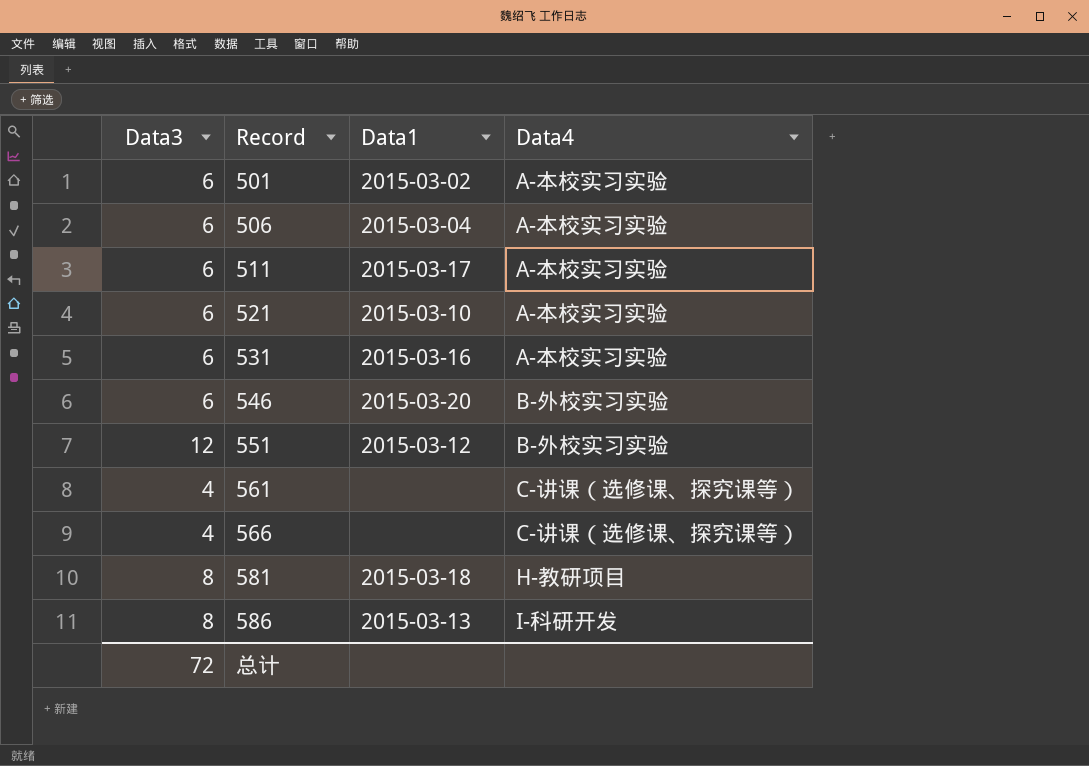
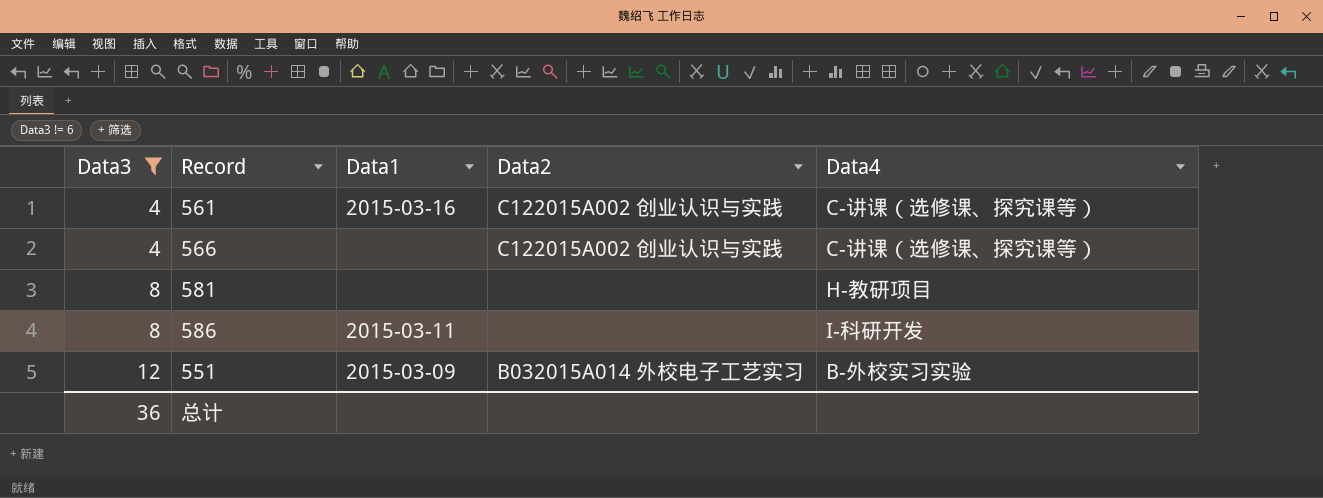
filter: none -> Data3 != 6
row order: Record ascending -> Data3 ascending
column Data2 | position: none -> 4
561 | Data1: none -> 2015-03-16
581 | Data1: 2015-03-18 -> none
586 | Data1: 2015-03-13 -> 2015-03-11
551 | Data1: 2015-03-12 -> 2015-03-09
总计 | Data3: 72 -> 36

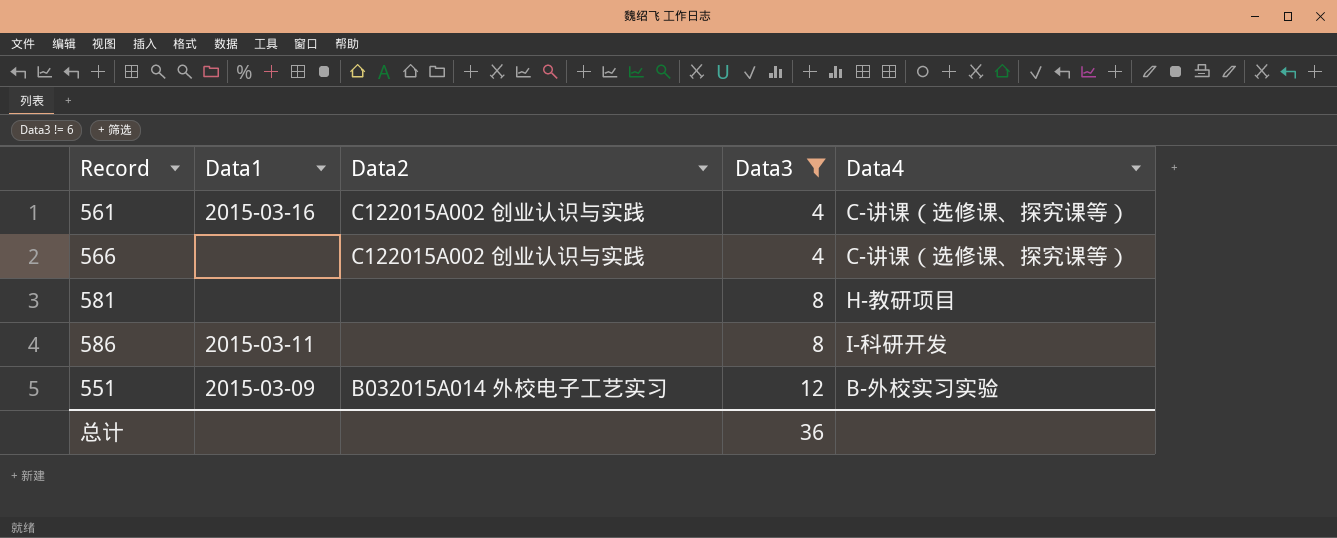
column Data3 | position: 1 -> 4

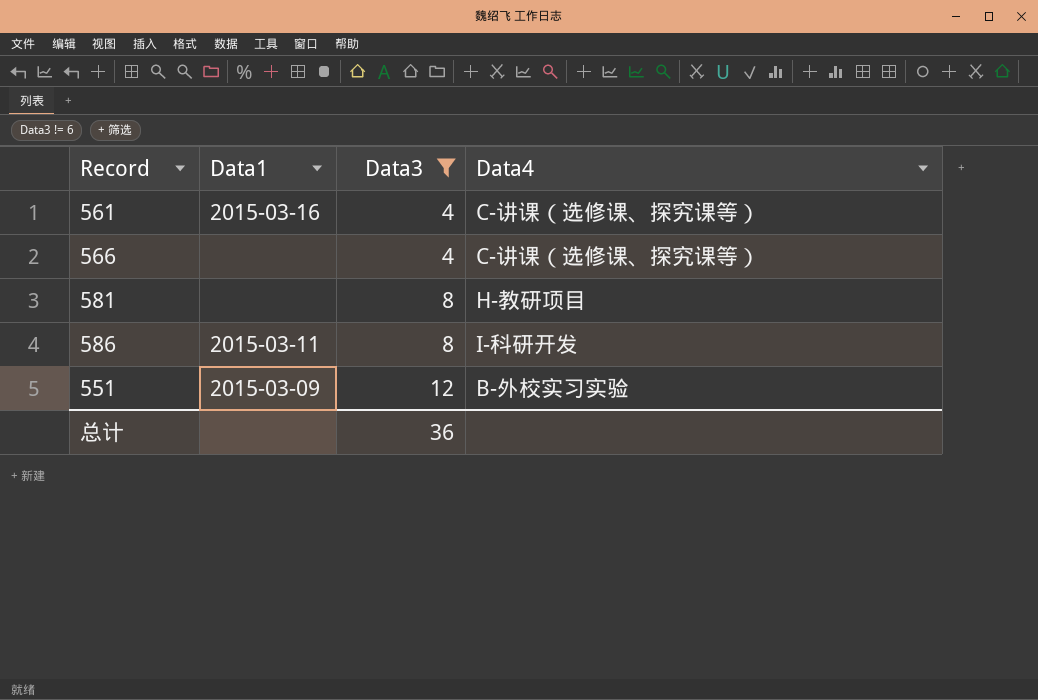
column Data2 | position: 3 -> none

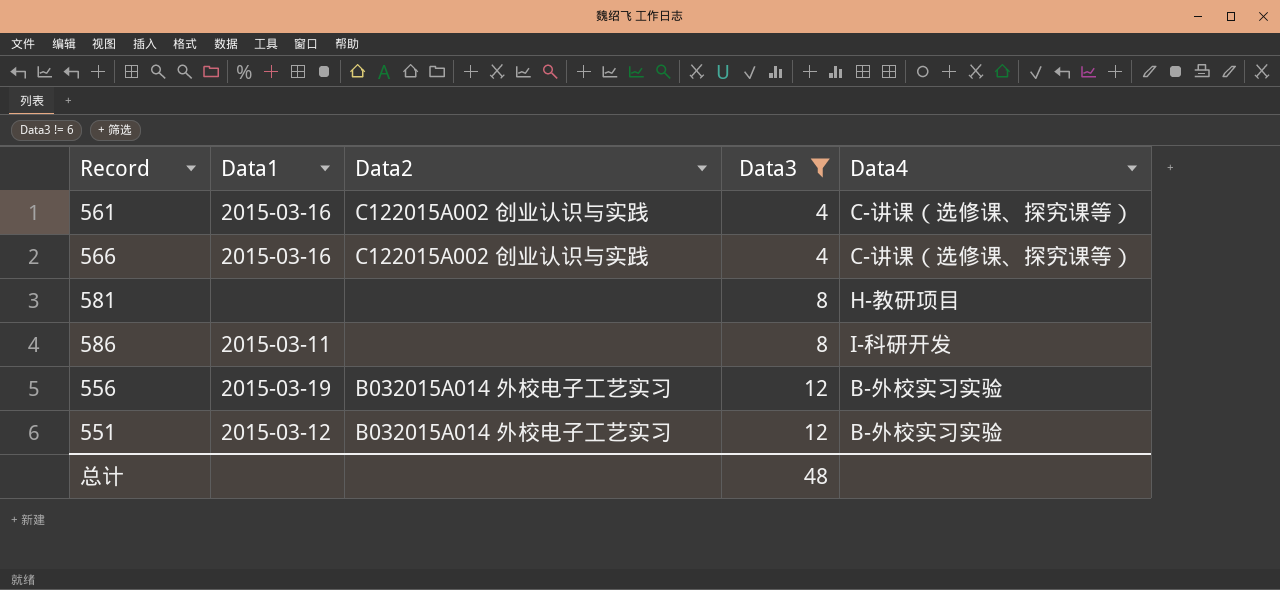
column Data2 | position: none -> 3
566 | Data1: none -> 2015-03-16
row 556: none -> 2015-03-19 | B032015A014 外校电子工艺实习 | 12 | B-外校实习实验
551 | Data1: 2015-03-09 -> 2015-03-12
总计 | Data3: 36 -> 48

